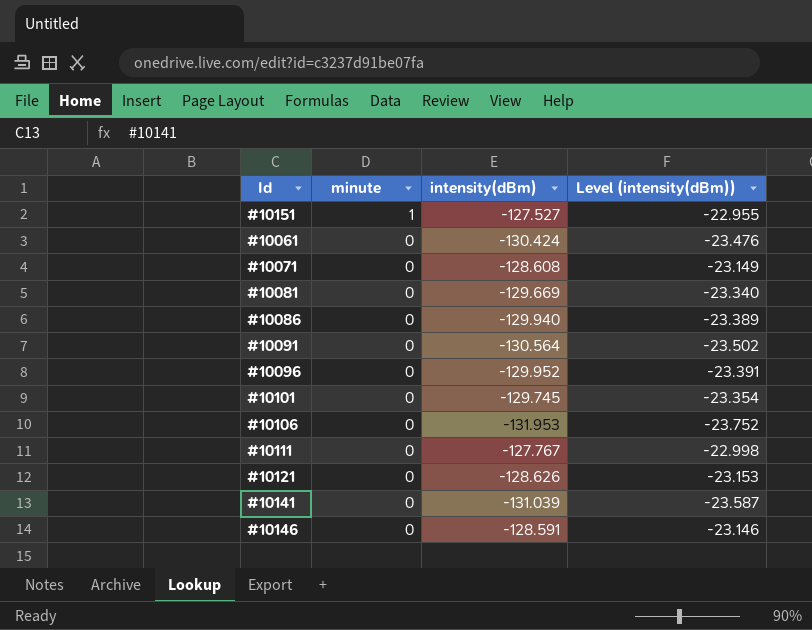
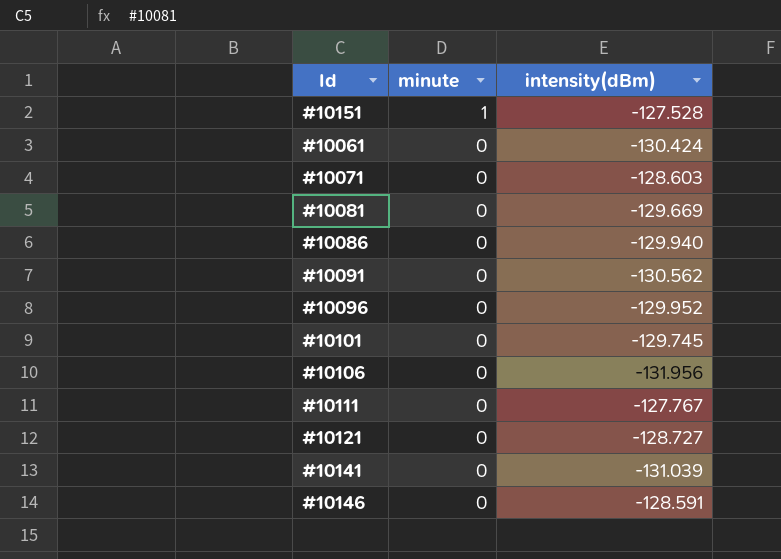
column Level (intensity(dBm)) | formula: [intensity(dBm)] * 0.18 -> none
#10151 | intensity(dBm): -127.527 -> -127.528
#10071 | intensity(dBm): -128.608 -> -128.603
#10091 | intensity(dBm): -130.564 -> -130.562
#10106 | intensity(dBm): -131.953 -> -131.956
#10121 | intensity(dBm): -128.626 -> -128.727

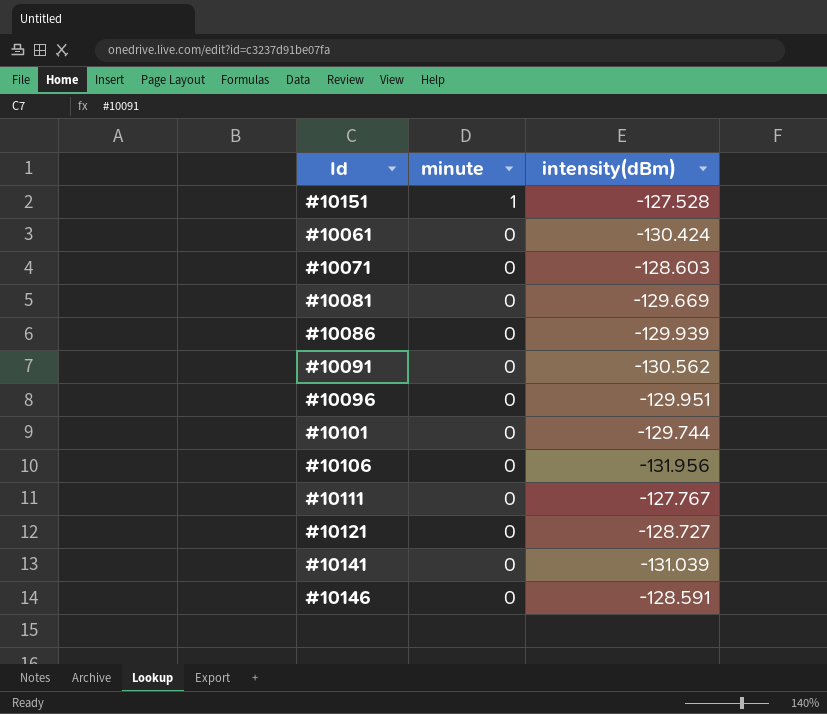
#10086 | intensity(dBm): -129.940 -> -129.939
#10096 | intensity(dBm): -129.952 -> -129.951
#10101 | intensity(dBm): -129.745 -> -129.744

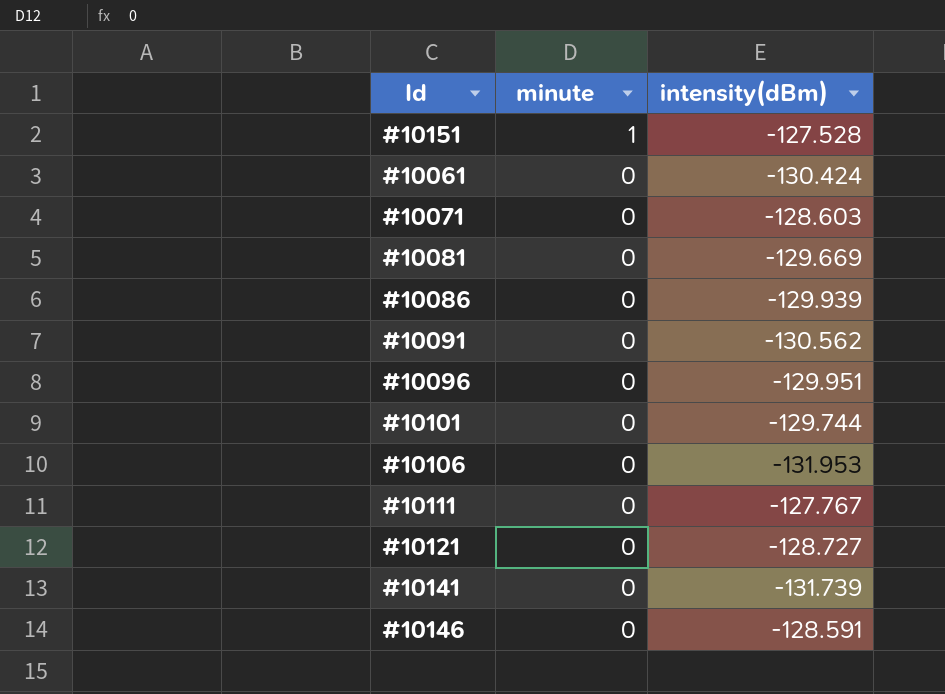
#10106 | intensity(dBm): -131.956 -> -131.953
#10141 | intensity(dBm): -131.039 -> -131.739

